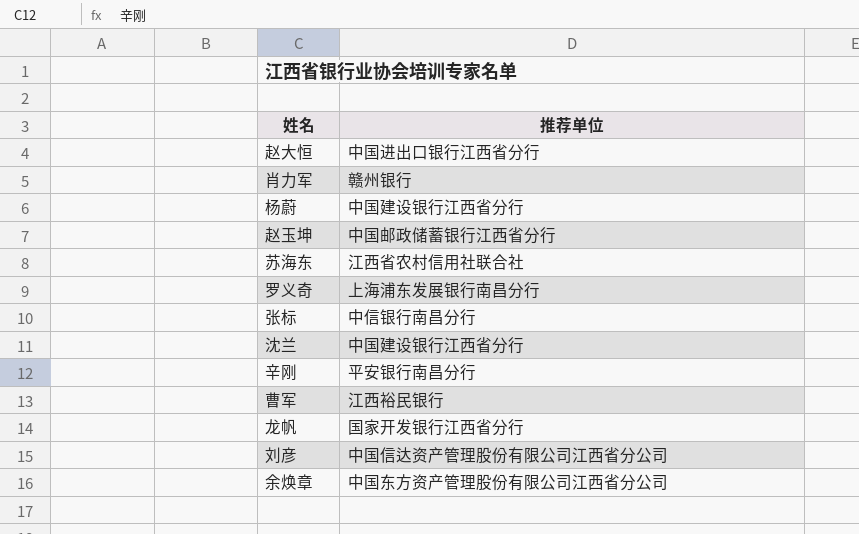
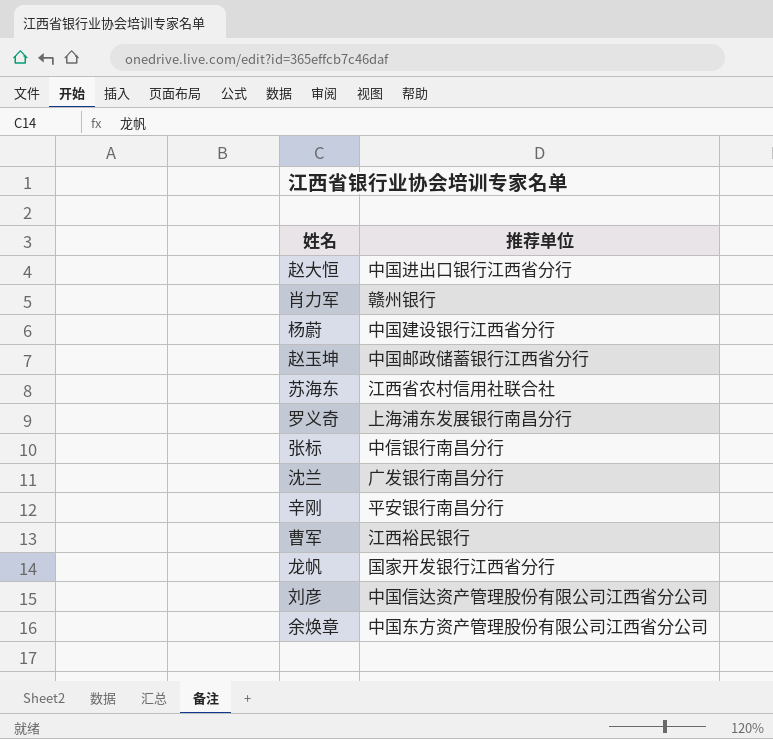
沈兰 | 推荐单位: 中国建设银行江西省分行 -> 广发银行南昌分行

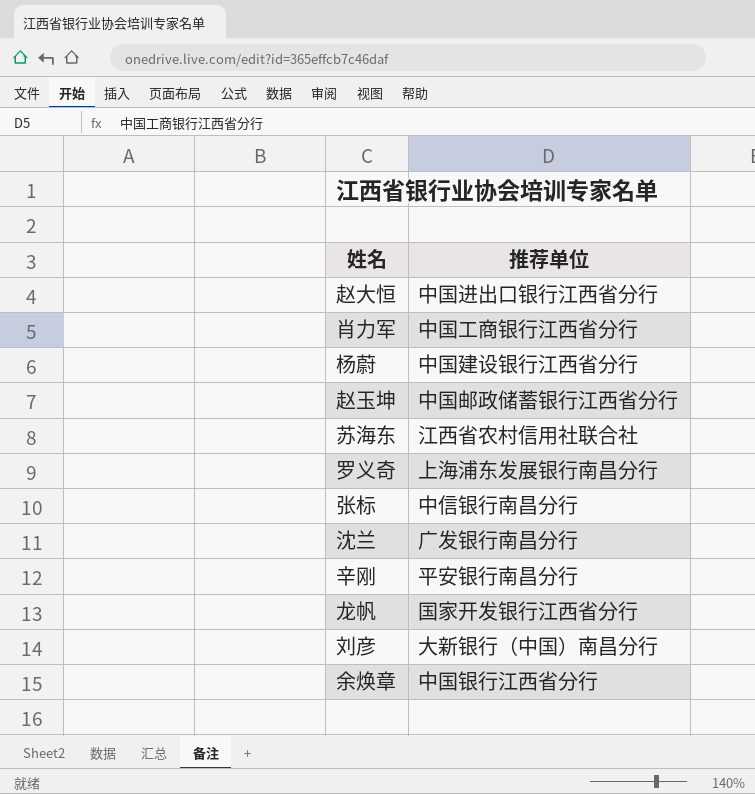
row 曹军: 江西裕民银行 -> none
肖力军 | 推荐单位: 赣州银行 -> 中国工商银行江西省分行
刘彦 | 推荐单位: 中国信达资产管理股份有限公司江西省分公司 -> 大新银行（中国）南昌分行
余焕章 | 推荐单位: 中国东方资产管理股份有限公司江西省分公司 -> 中国银行江西省分行

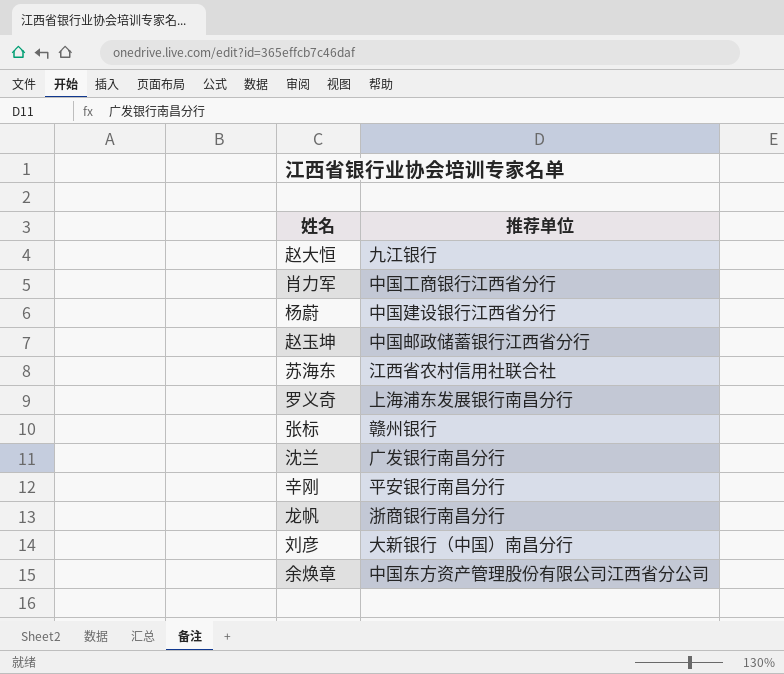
赵大恒 | 推荐单位: 中国进出口银行江西省分行 -> 九江银行
张标 | 推荐单位: 中信银行南昌分行 -> 赣州银行
龙帆 | 推荐单位: 国家开发银行江西省分行 -> 浙商银行南昌分行
余焕章 | 推荐单位: 中国银行江西省分行 -> 中国东方资产管理股份有限公司江西省分公司

